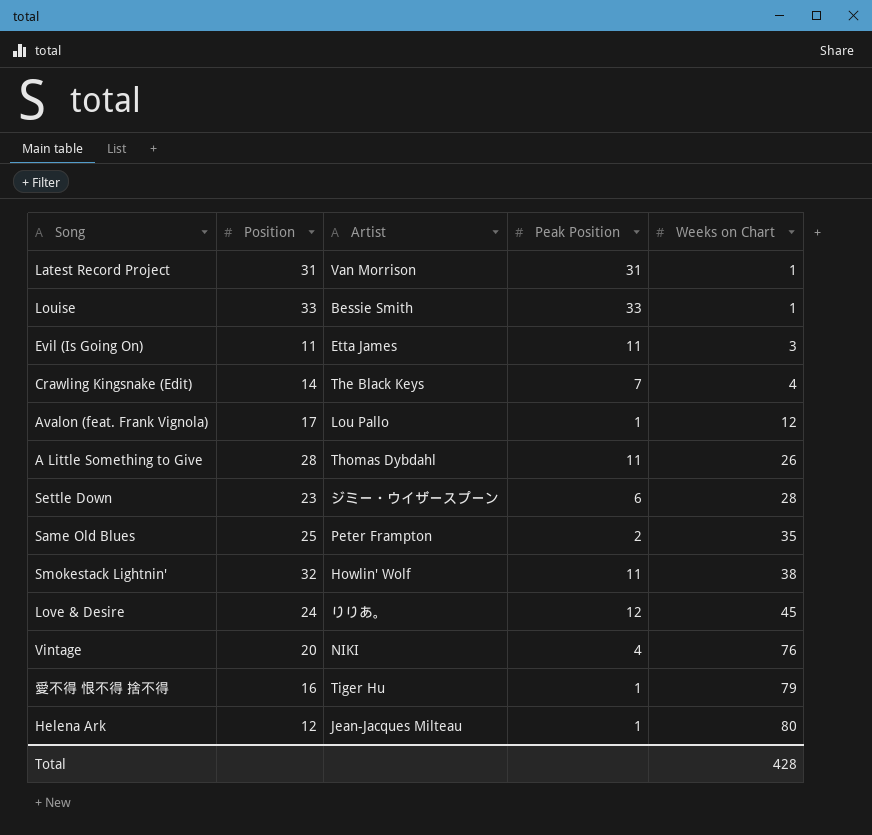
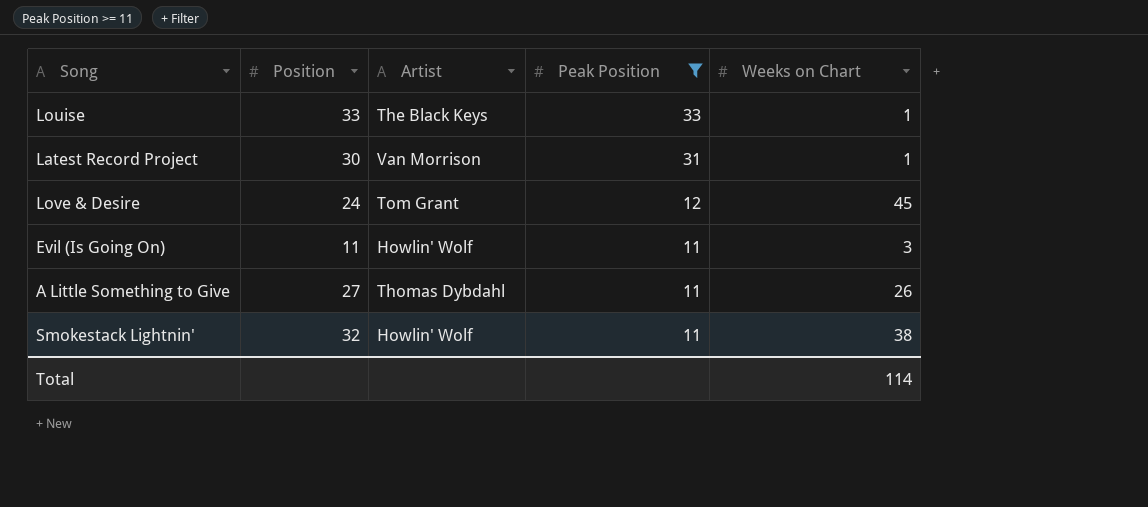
filter: none -> Peak Position >= 11
row order: Weeks on Chart ascending -> Peak Position descending
Louise | Artist: Bessie Smith -> The Black Keys
Latest Record Project | Position: 31 -> 30
Love & Desire | Artist: りりあ。 -> Tom Grant
Evil (Is Going On) | Artist: Etta James -> Howlin' Wolf
A Little Something to Give | Position: 28 -> 27
Total | Weeks on Chart: 428 -> 114

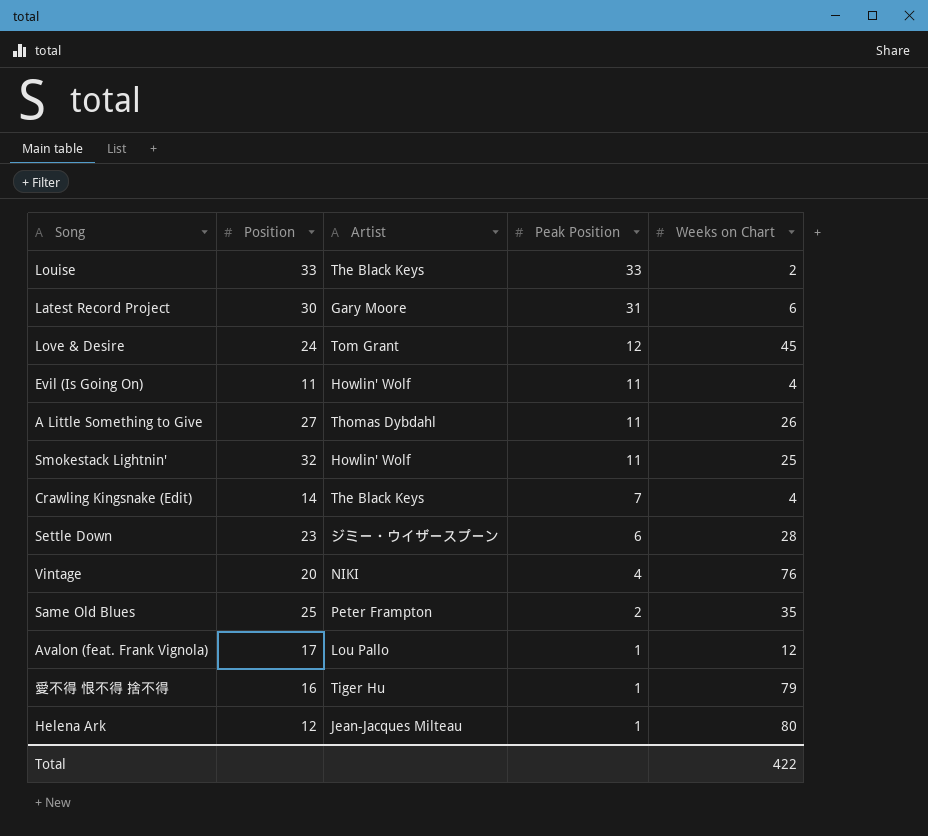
filter: Peak Position >= 11 -> none
Louise | Weeks on Chart: 1 -> 2
Latest Record Project | Artist: Van Morrison -> Gary Moore
Latest Record Project | Weeks on Chart: 1 -> 6
Evil (Is Going On) | Weeks on Chart: 3 -> 4
Smokestack Lightnin' | Weeks on Chart: 38 -> 25
Total | Weeks on Chart: 114 -> 422

